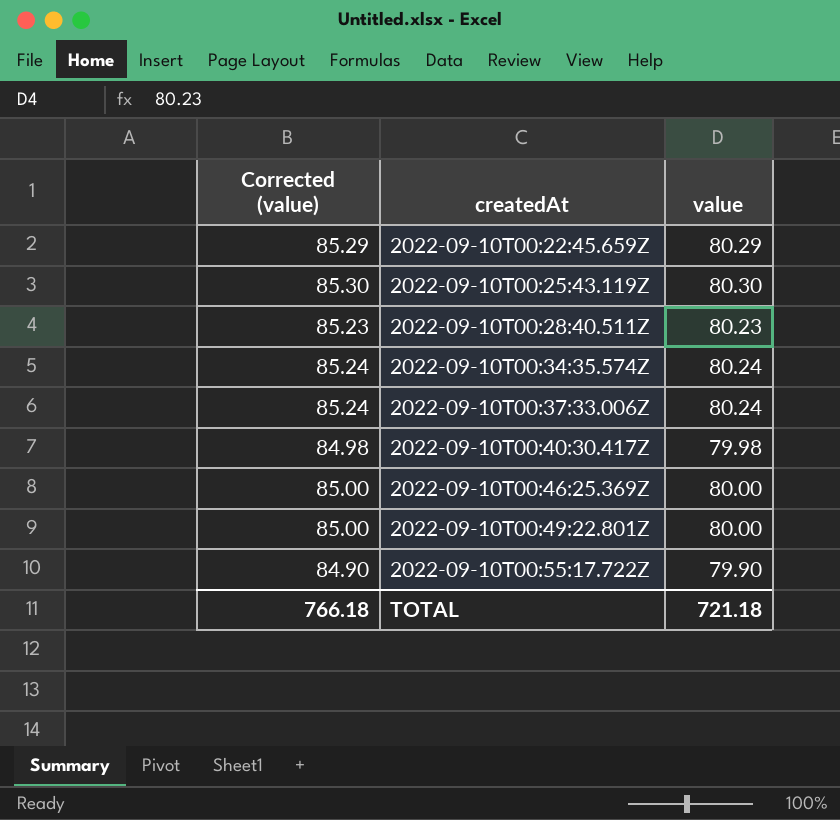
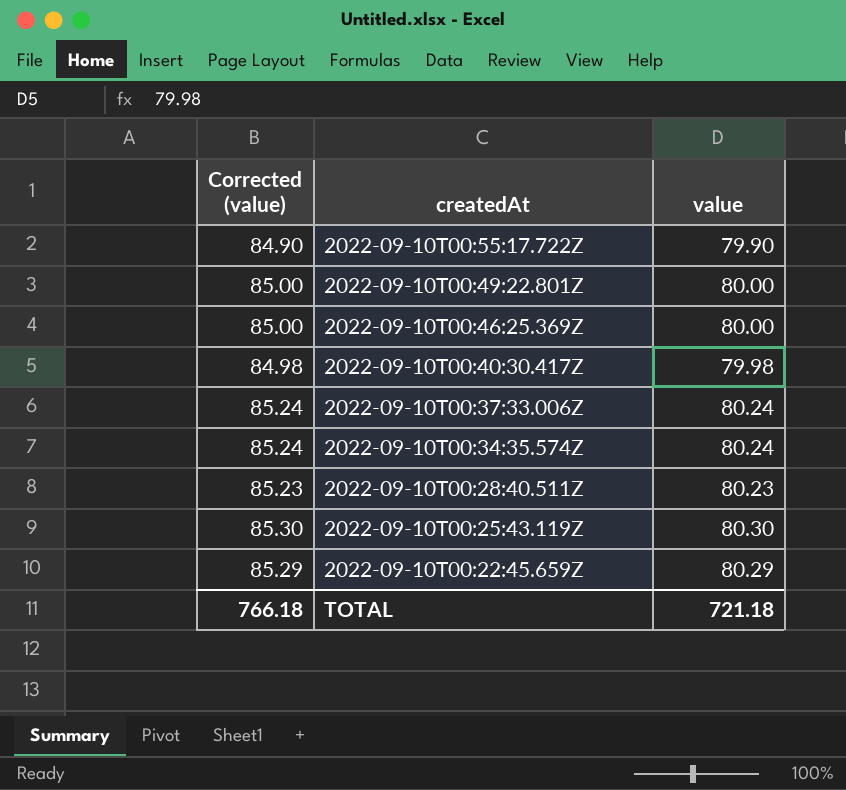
row order: createdAt ascending -> createdAt descending

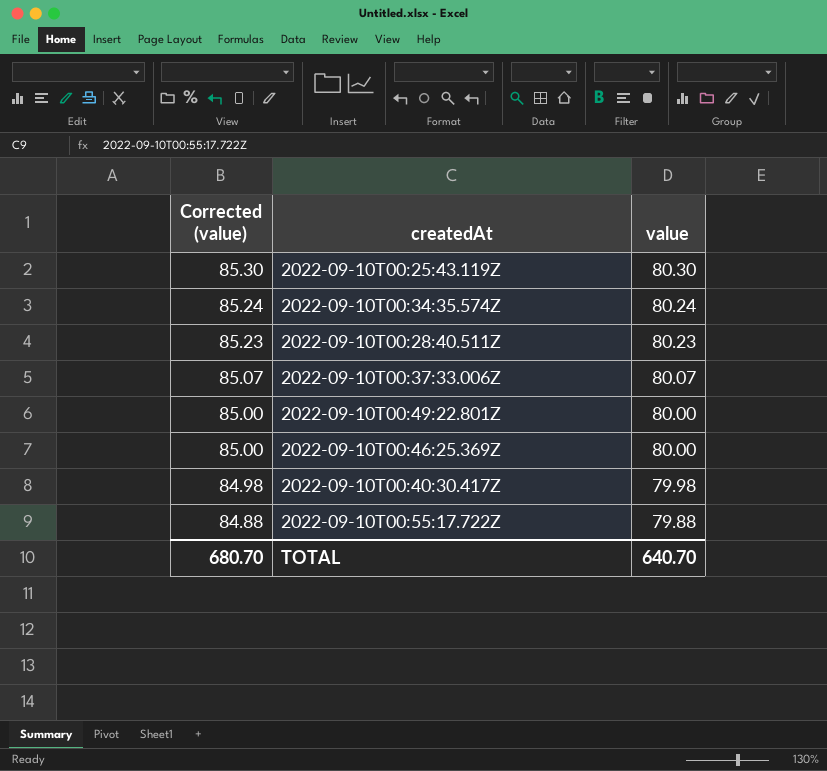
row order: createdAt descending -> Corrected (value) descending
row 2022-09-10T00:22:45.659Z: 85.29 | 80.29 -> none
2022-09-10T00:37:33.006Z | Corrected (value): 85.24 -> 85.07
2022-09-10T00:37:33.006Z | value: 80.24 -> 80.07
2022-09-10T00:55:17.722Z | Corrected (value): 84.90 -> 84.88
2022-09-10T00:55:17.722Z | value: 79.90 -> 79.88
TOTAL | Corrected (value): 766.18 -> 680.70
TOTAL | value: 721.18 -> 640.70

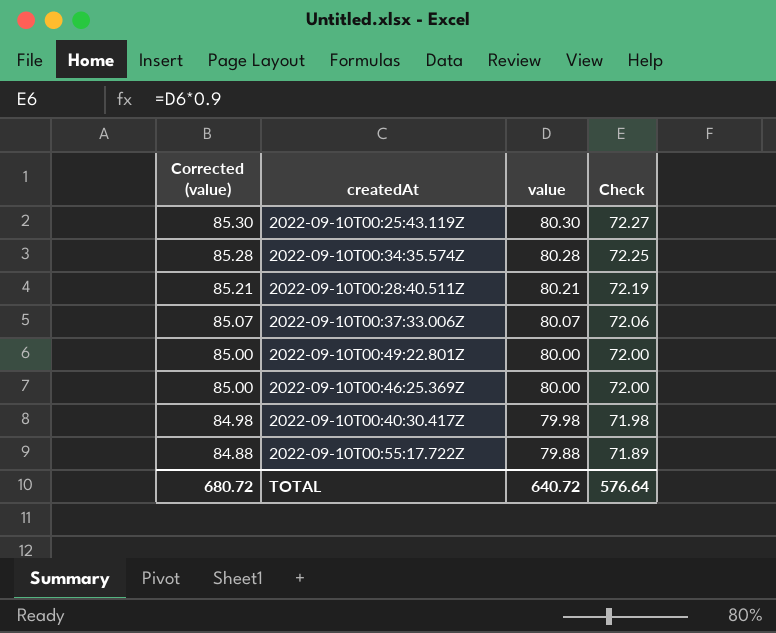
column Check | formula: none -> [value] * 0.9
2022-09-10T00:34:35.574Z | Corrected (value): 85.24 -> 85.28
2022-09-10T00:34:35.574Z | value: 80.24 -> 80.28
2022-09-10T00:28:40.511Z | Corrected (value): 85.23 -> 85.21
2022-09-10T00:28:40.511Z | value: 80.23 -> 80.21
TOTAL | Corrected (value): 680.70 -> 680.72
TOTAL | value: 640.70 -> 640.72

